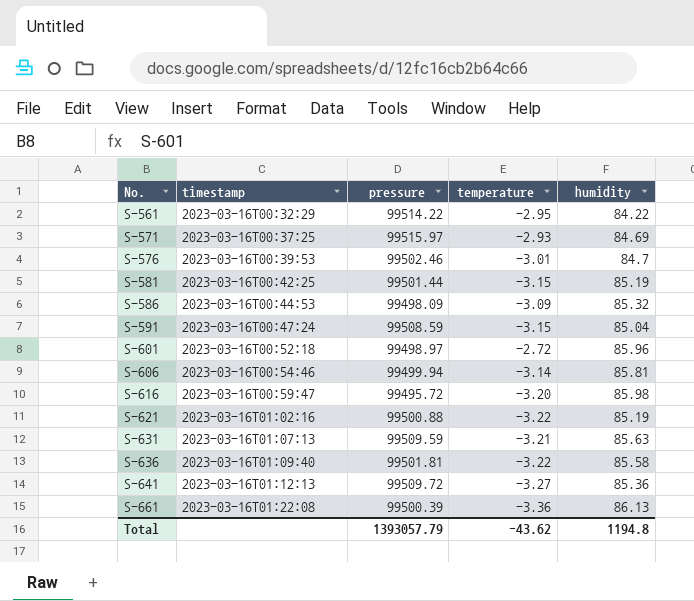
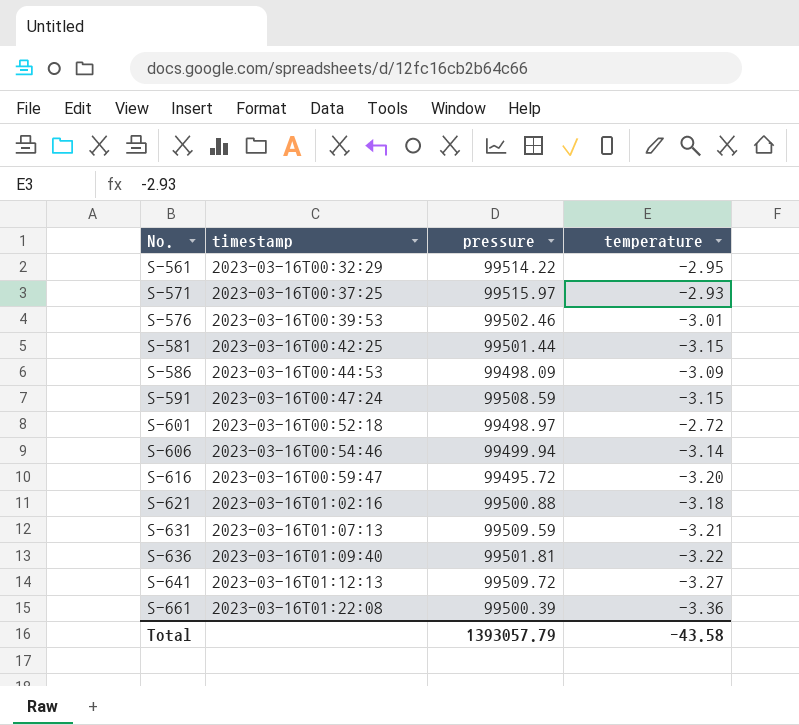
column humidity | position: 5 -> none
S-621 | temperature: -3.22 -> -3.18
Total | temperature: -43.62 -> -43.58

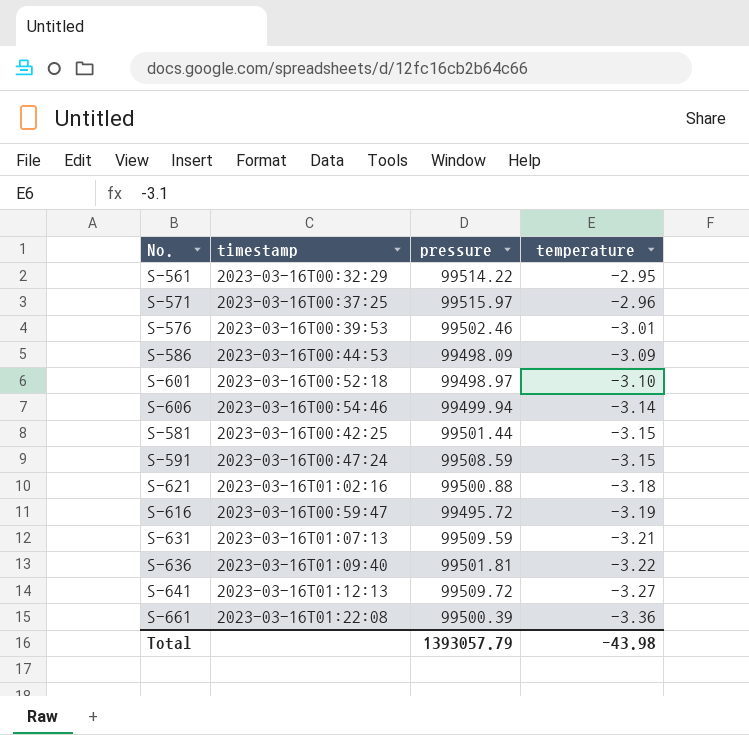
row order: No. ascending -> temperature descending
S-571 | temperature: -2.93 -> -2.96
S-601 | temperature: -2.72 -> -3.10
S-616 | temperature: -3.20 -> -3.19
Total | temperature: -43.58 -> -43.98

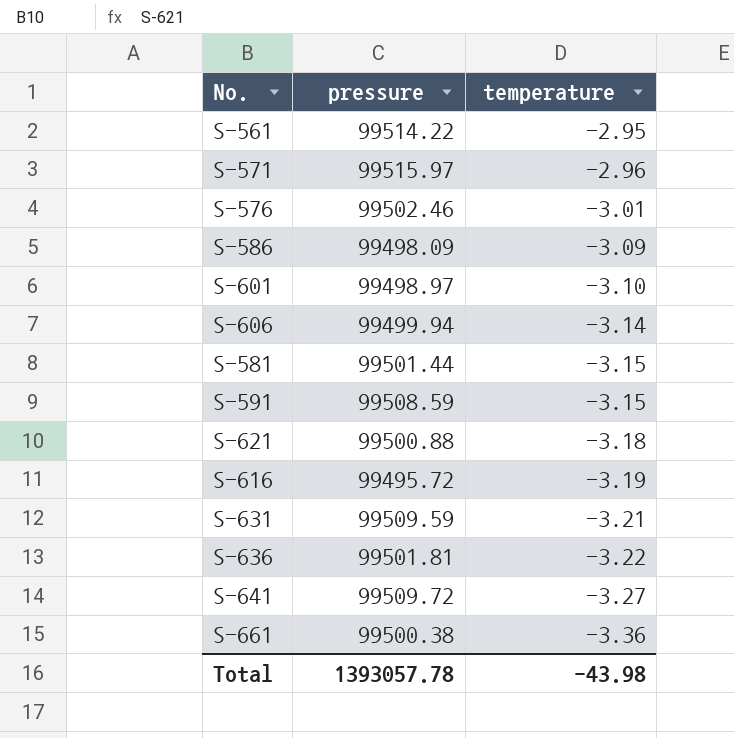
column timestamp | position: 2 -> none
S-661 | pressure: 99500.39 -> 99500.38
Total | pressure: 1393057.79 -> 1393057.78

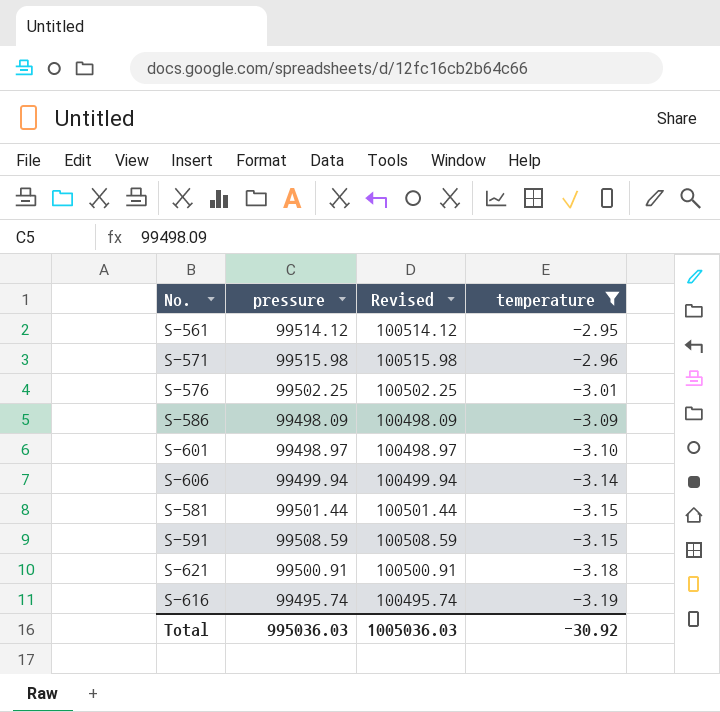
filter: none -> temperature >= -3.19
column Revised | formula: none -> [pressure] + 1000
S-561 | pressure: 99514.22 -> 99514.12
S-571 | pressure: 99515.97 -> 99515.98
S-576 | pressure: 99502.46 -> 99502.25
S-621 | pressure: 99500.88 -> 99500.91
S-616 | pressure: 99495.72 -> 99495.74
Total | pressure: 1393057.78 -> 995036.03
Total | temperature: -43.98 -> -30.92

